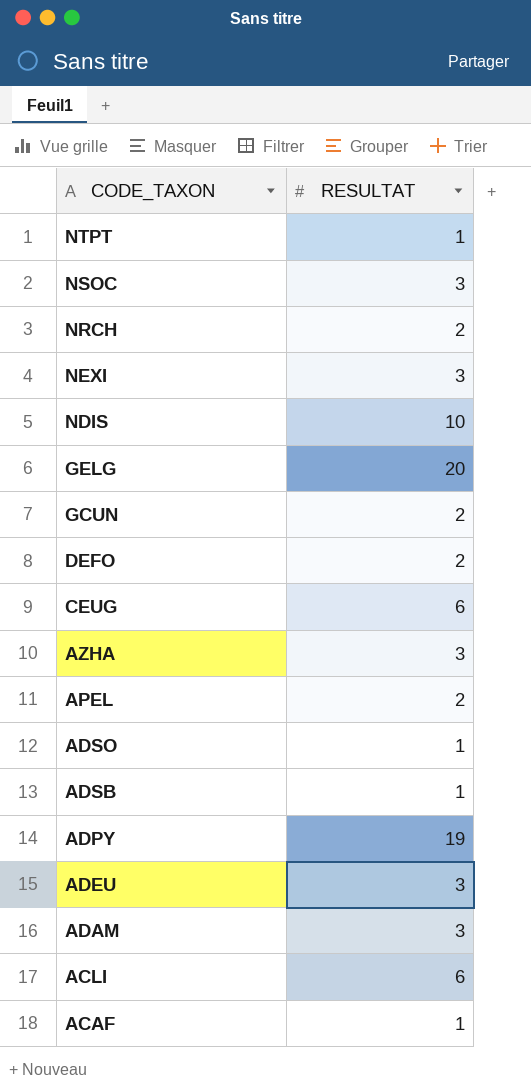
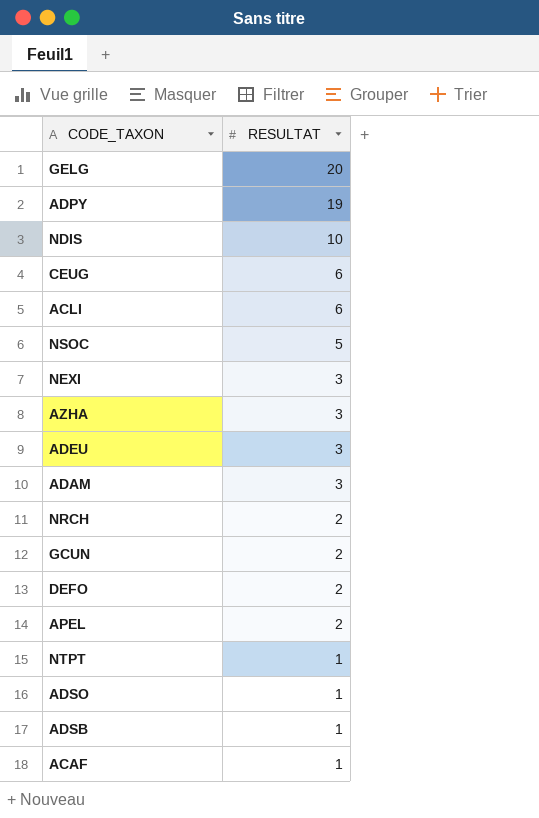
row order: CODE_TAXON descending -> RESULTAT descending
NSOC | RESULTAT: 3 -> 5

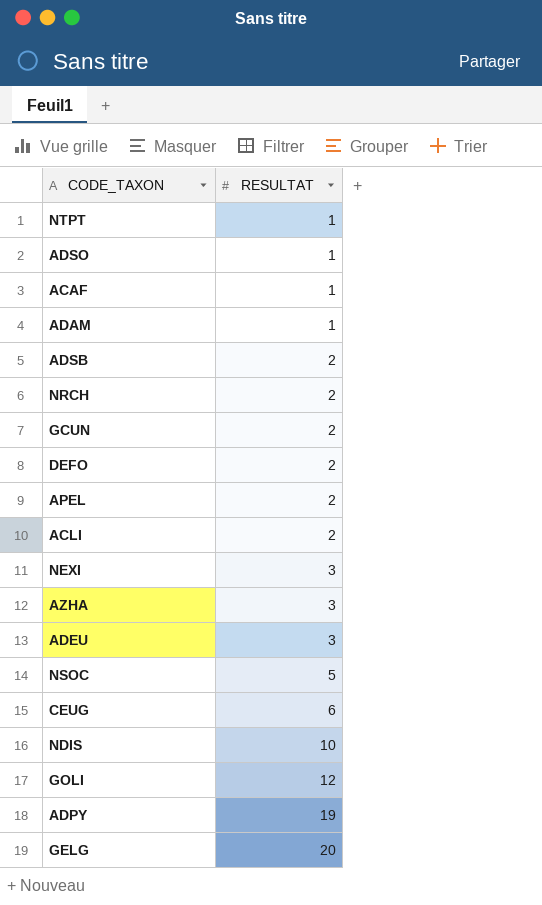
row order: RESULTAT descending -> RESULTAT ascending
ADAM | RESULTAT: 3 -> 1
ADSB | RESULTAT: 1 -> 2
ACLI | RESULTAT: 6 -> 2
row GOLI: none -> 12

